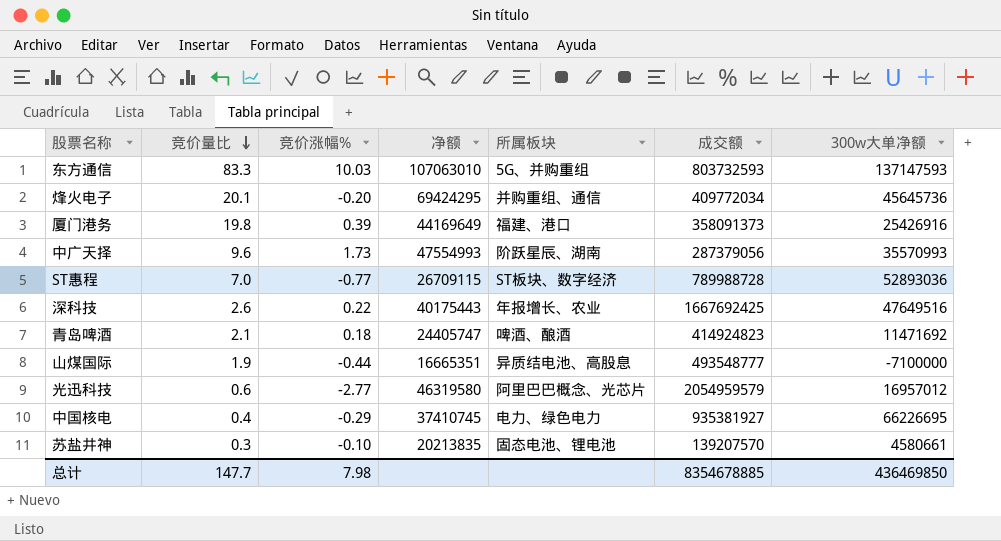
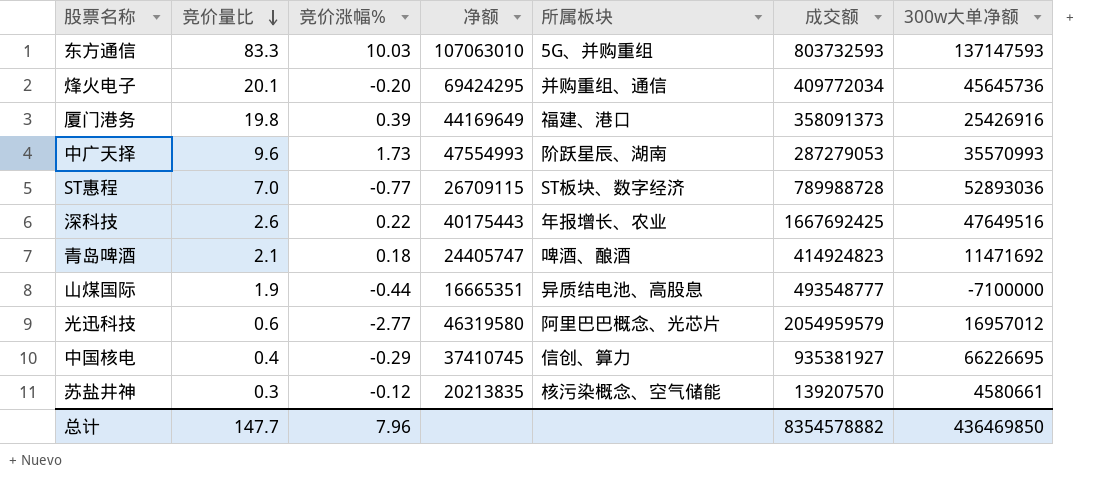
中广天择 | 成交额: 287379056 -> 287279053
中国核电 | 所属板块: 电力、绿色电力 -> 信创、算力
苏盐井神 | 竞价涨幅%: -0.10 -> -0.12
苏盐井神 | 所属板块: 固态电池、锂电池 -> 核污染概念、空气储能
总计 | 竞价涨幅%: 7.98 -> 7.96
总计 | 成交额: 8354678885 -> 8354578882

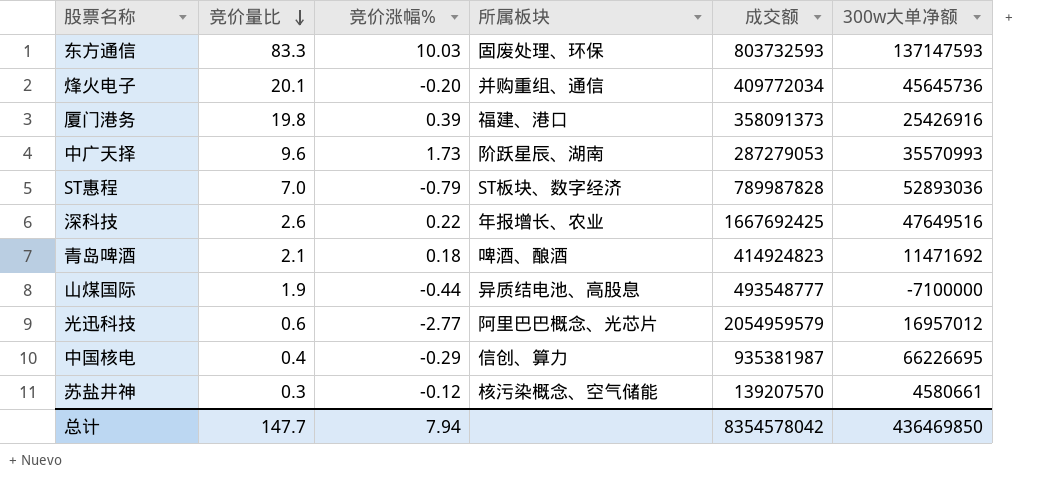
column 净额 | position: 4 -> none
东方通信 | 所属板块: 5G、并购重组 -> 固废处理、环保
ST惠程 | 竞价涨幅%: -0.77 -> -0.79
ST惠程 | 成交额: 789988728 -> 789987828
中国核电 | 成交额: 935381927 -> 935381987
总计 | 竞价涨幅%: 7.96 -> 7.94
总计 | 成交额: 8354578882 -> 8354578042

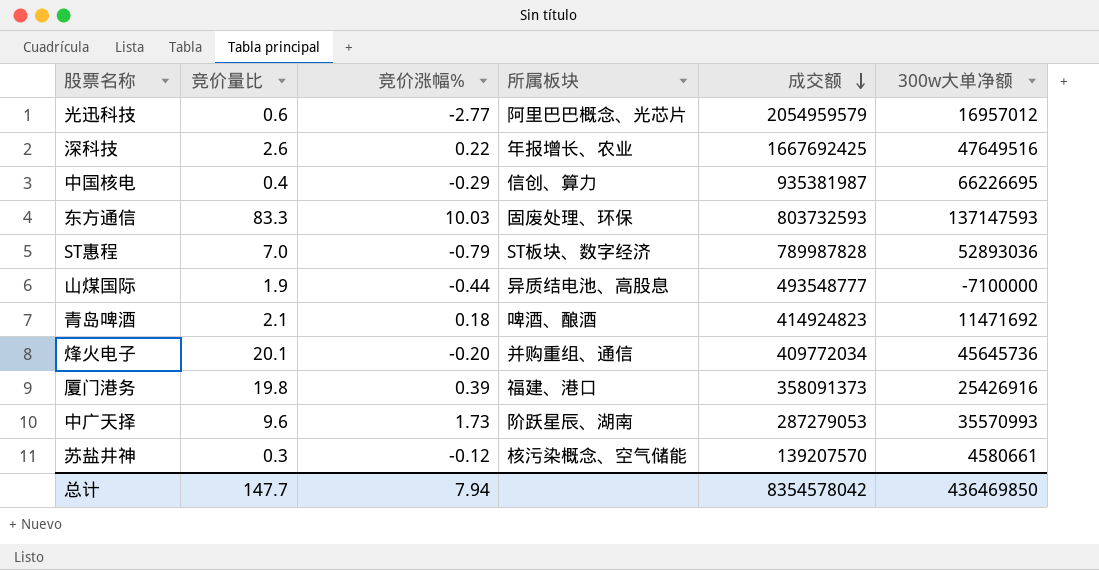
row order: 竞价量比 descending -> 成交额 descending

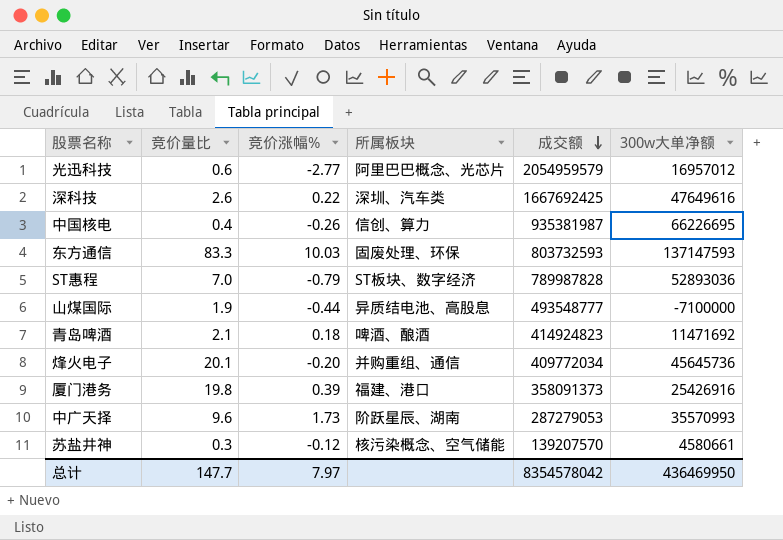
深科技 | 所属板块: 年报增长、农业 -> 深圳、汽车类
深科技 | 300w大单净额: 47649516 -> 47649616
中国核电 | 竞价涨幅%: -0.29 -> -0.26
总计 | 竞价涨幅%: 7.94 -> 7.97
总计 | 300w大单净额: 436469850 -> 436469950

